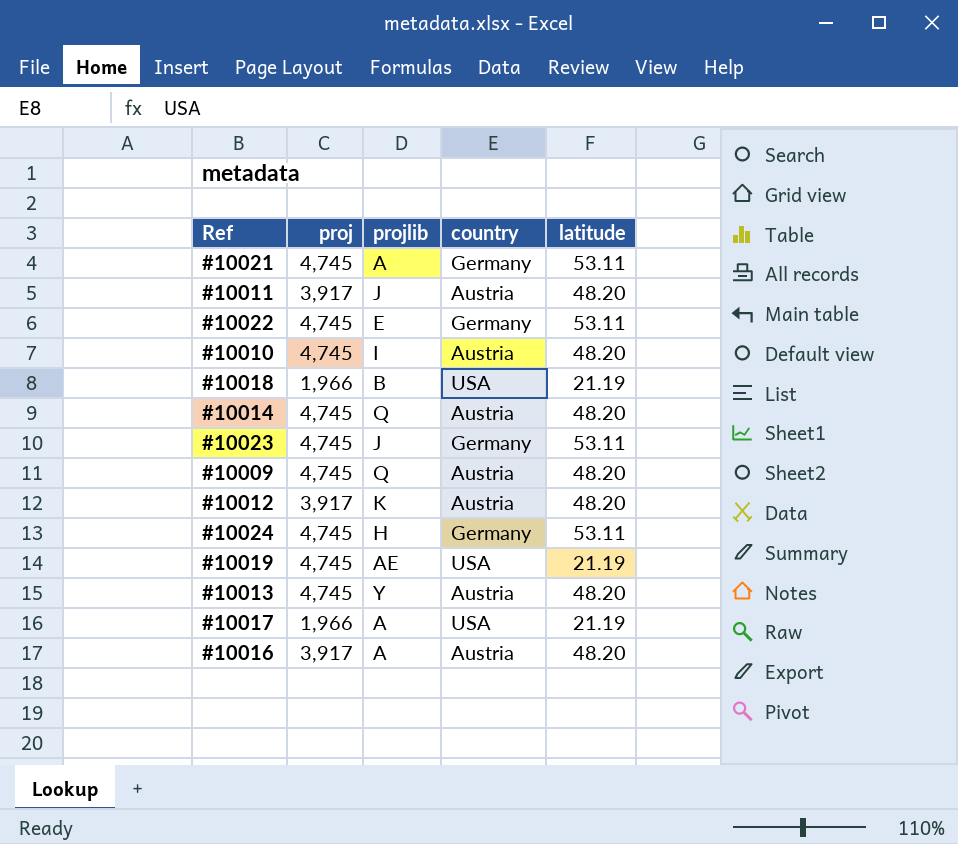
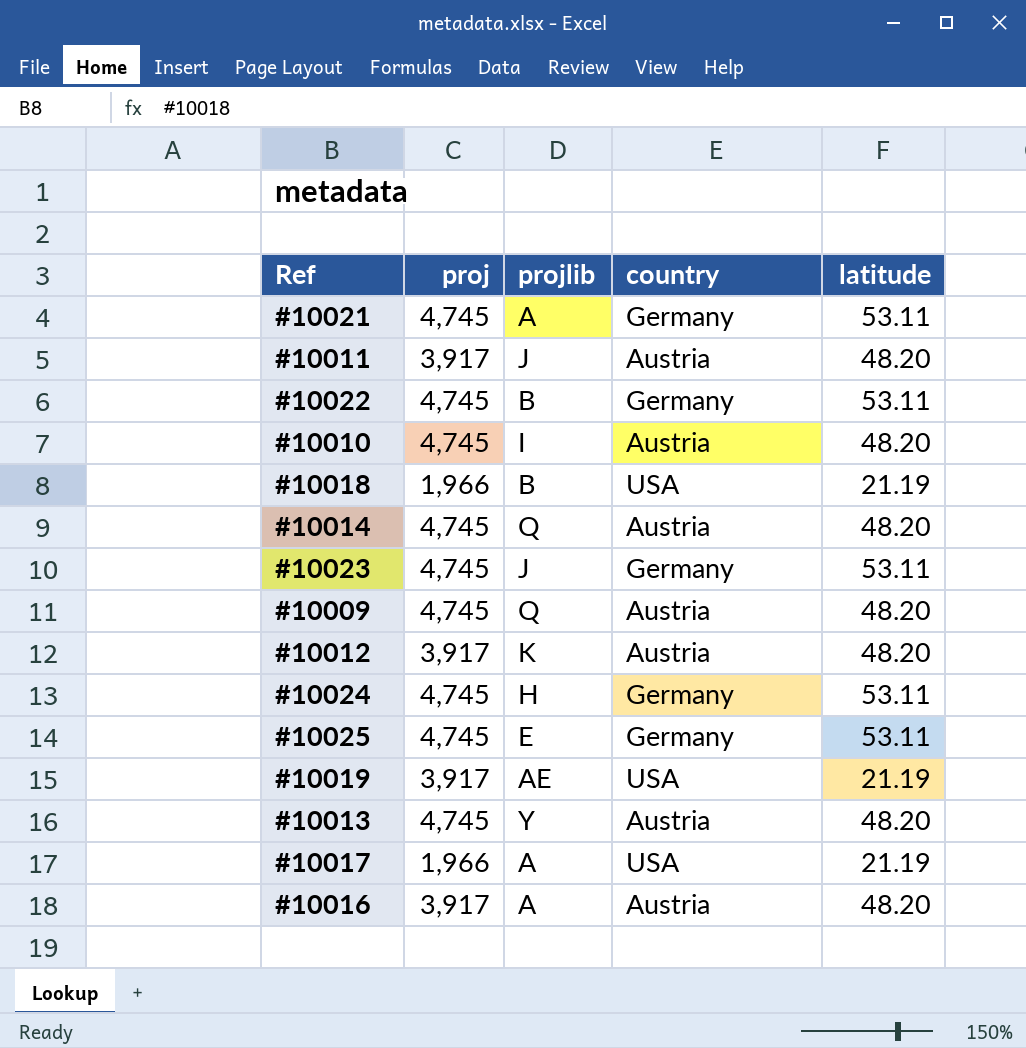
#10022 | projlib: E -> B
row #10025: none -> 4,745 | E | Germany | 53.11
#10019 | proj: 4,745 -> 3,917

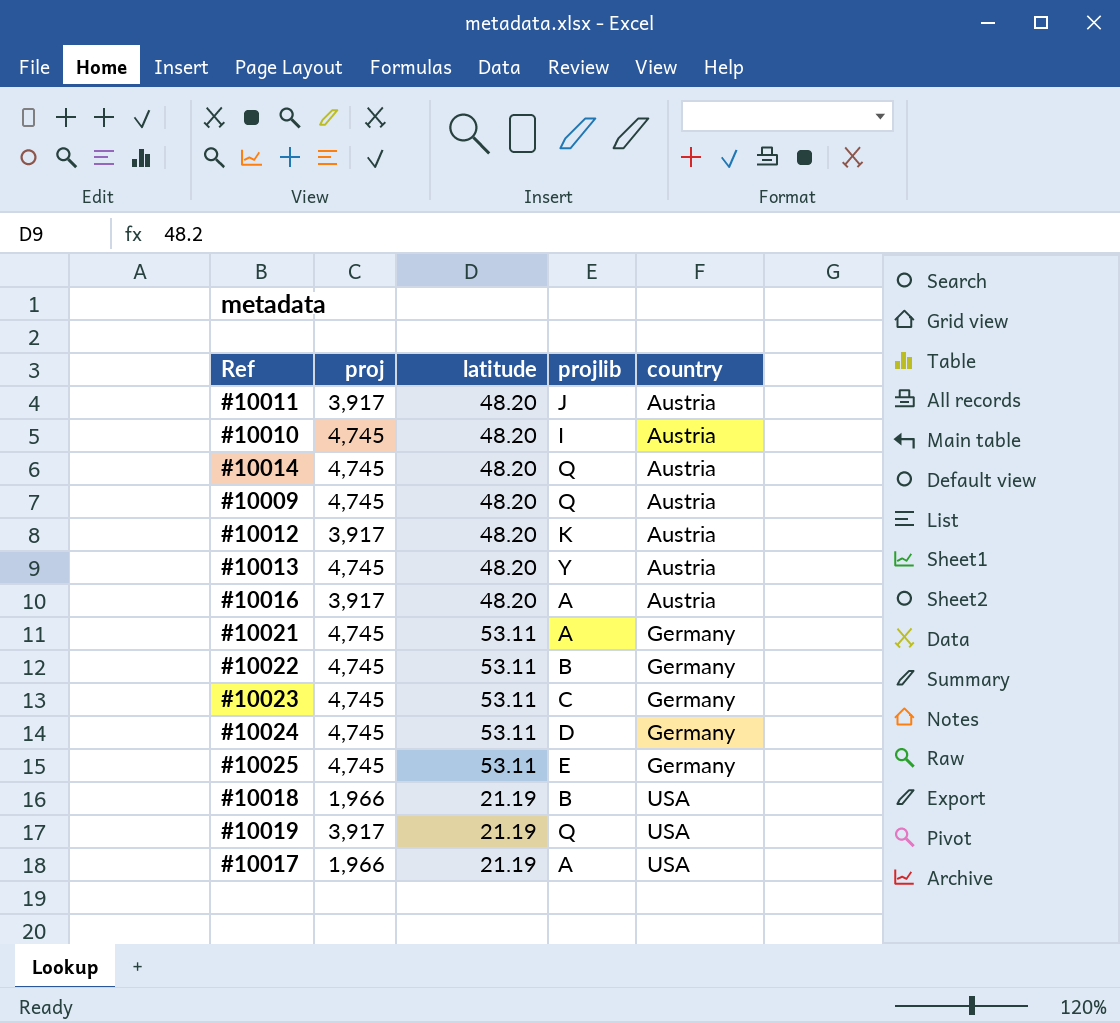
row order: none -> country ascending
column latitude | position: 5 -> 3
#10023 | projlib: J -> C
#10024 | projlib: H -> D
#10019 | projlib: AE -> Q

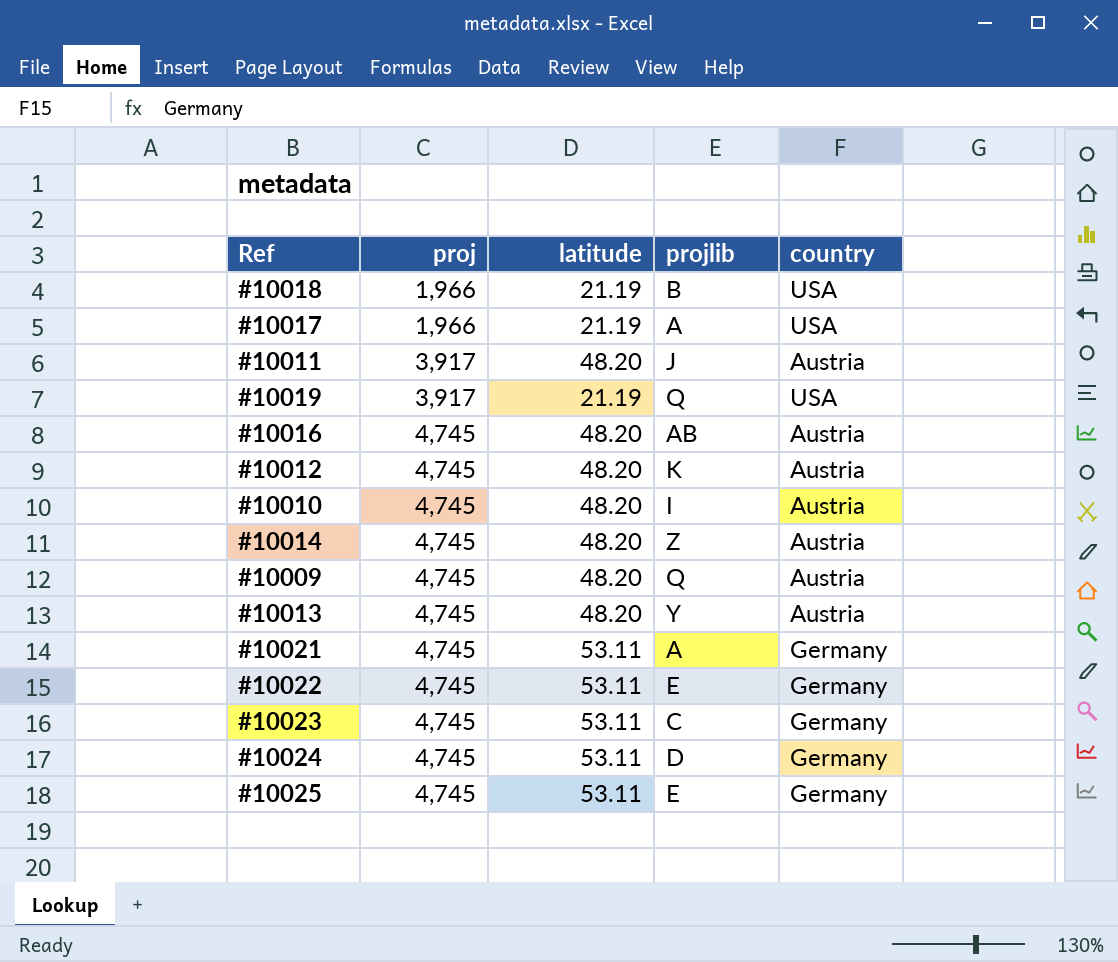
row order: country ascending -> proj ascending
#10016 | proj: 3,917 -> 4,745
#10016 | projlib: A -> AB
#10012 | proj: 3,917 -> 4,745
#10014 | projlib: Q -> Z
#10022 | projlib: B -> E

